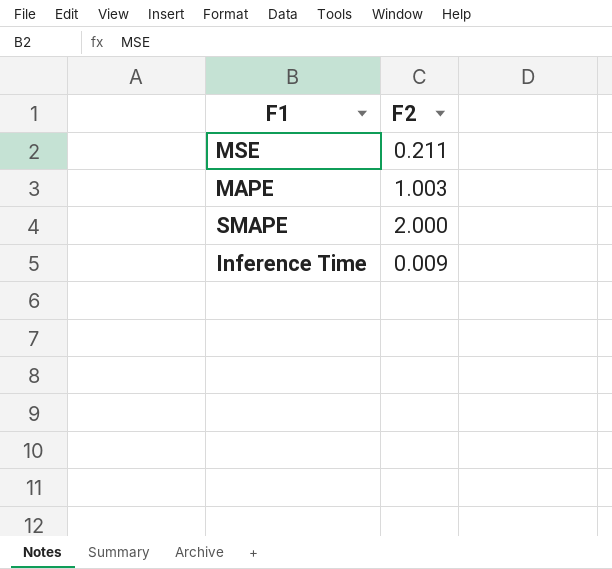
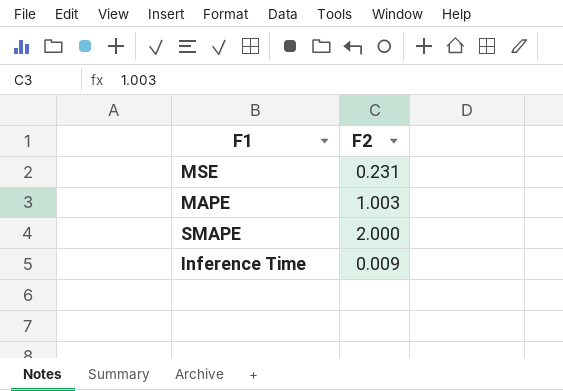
MSE | F2: 0.211 -> 0.231

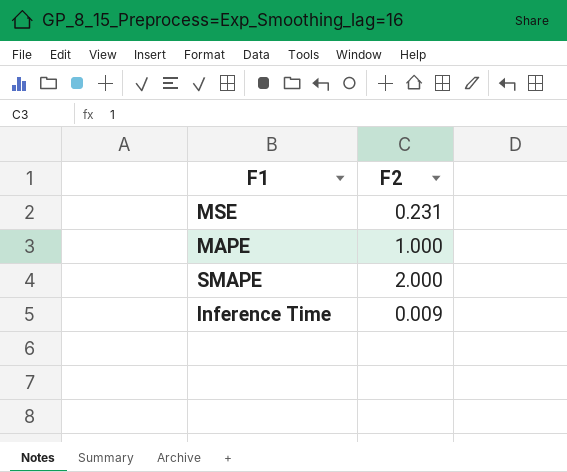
MAPE | F2: 1.003 -> 1.000

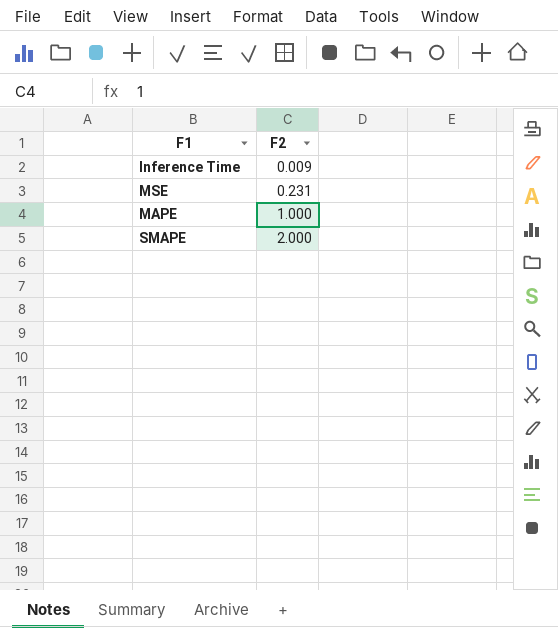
row order: none -> F2 ascending

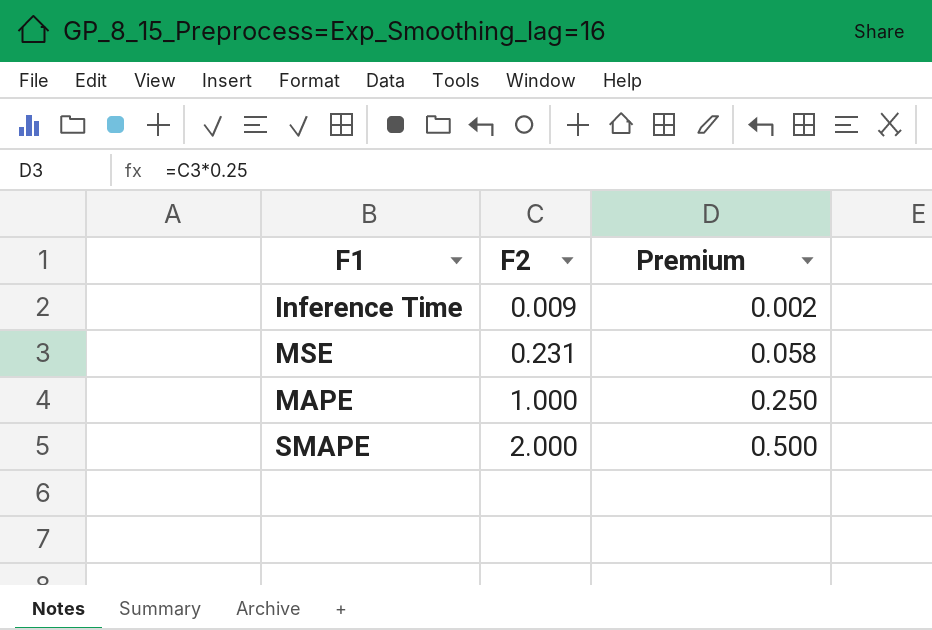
column Premium | formula: none -> [F2] * 0.25

